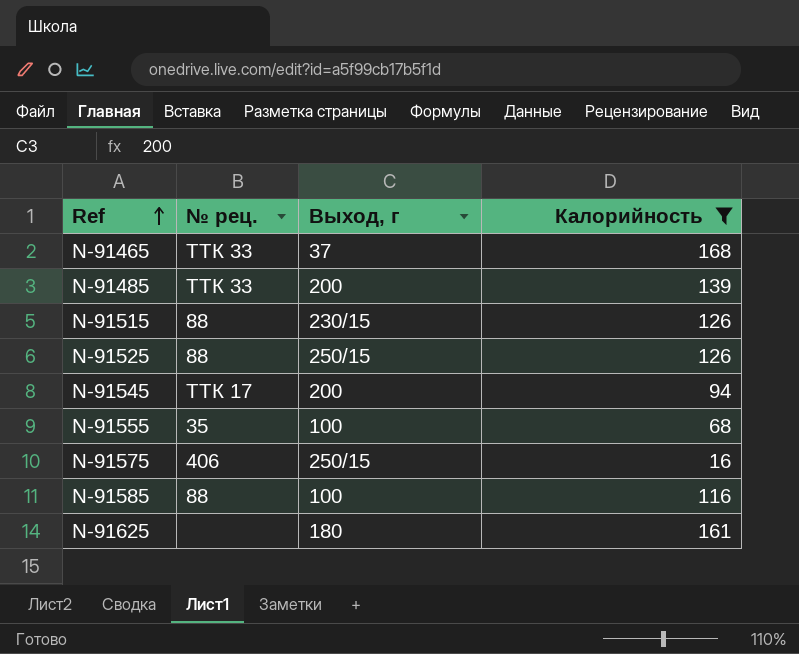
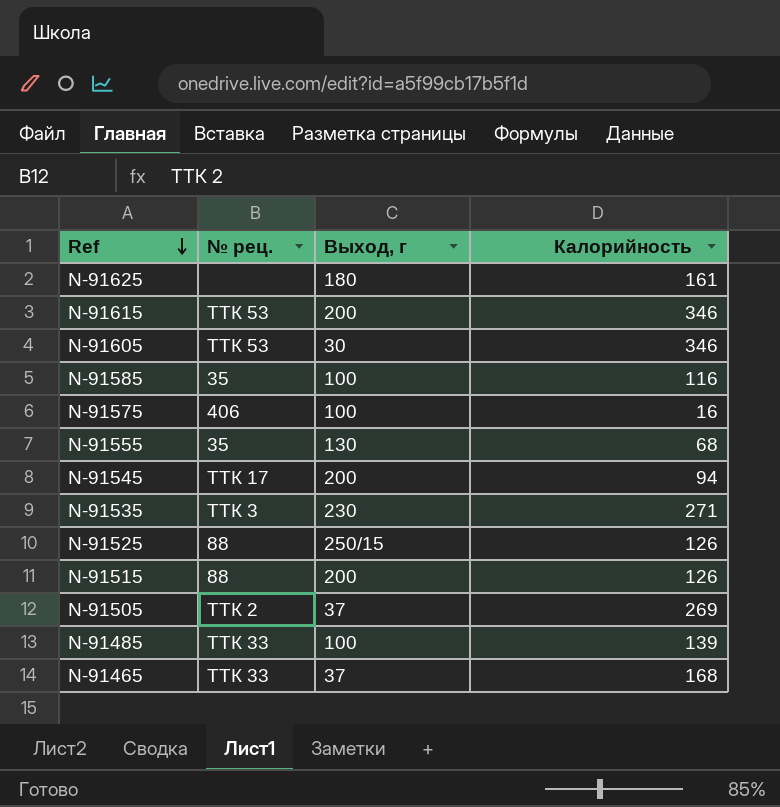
filter: Калорийность <= 168 -> none
row order: Ref ascending -> Ref descending
N-91585 | № рец.: 88 -> 35
N-91575 | Выход, г: 250/15 -> 100
N-91555 | Выход, г: 100 -> 130
N-91515 | Выход, г: 230/15 -> 200
N-91485 | Выход, г: 200 -> 100

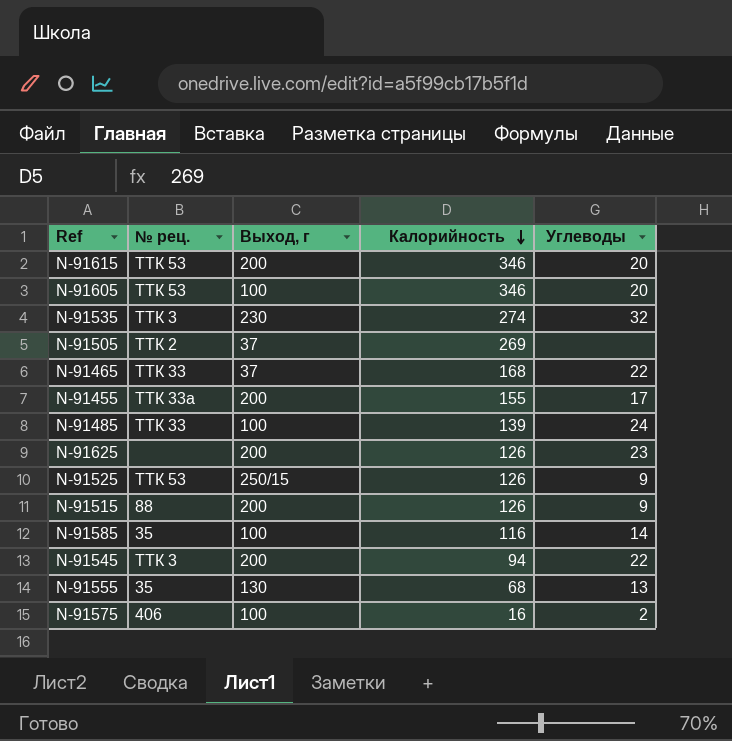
row order: Ref descending -> Калорийность descending
column Углеводы | position: none -> 5
N-91605 | Выход, г: 30 -> 100
N-91535 | Калорийность: 271 -> 274
row N-91455: none -> ТТК 33а | 200 | 155 | 17
N-91625 | Выход, г: 180 -> 200
N-91625 | Калорийность: 161 -> 126
N-91525 | № рец.: 88 -> ТТК 53
N-91545 | № рец.: ТТК 17 -> ТТК 3

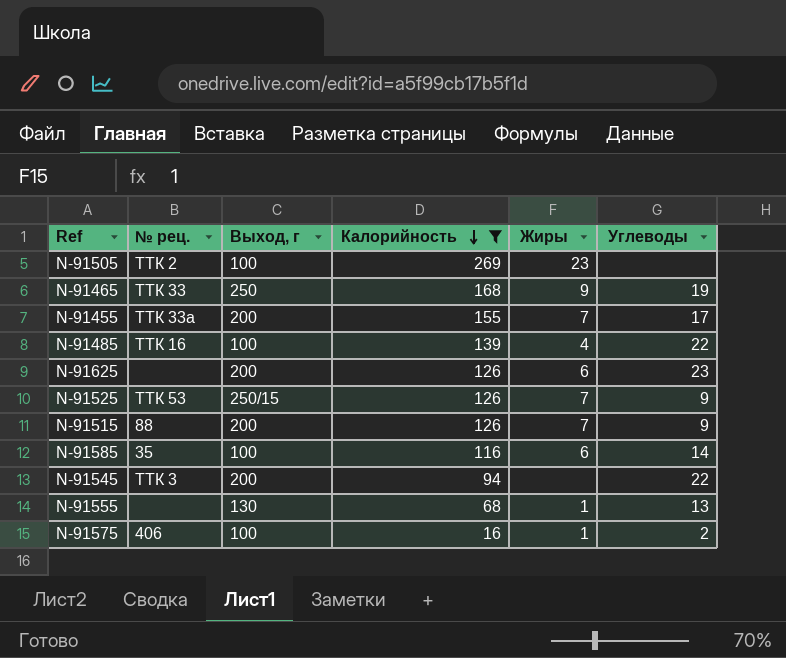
filter: none -> Калорийность <= 269
column Жиры | position: none -> 5
N-91505 | Выход, г: 37 -> 100
N-91465 | Выход, г: 37 -> 250
N-91465 | Углеводы: 22 -> 19
N-91485 | № рец.: ТТК 33 -> ТТК 16
N-91485 | Углеводы: 24 -> 22
N-91555 | № рец.: 35 -> none

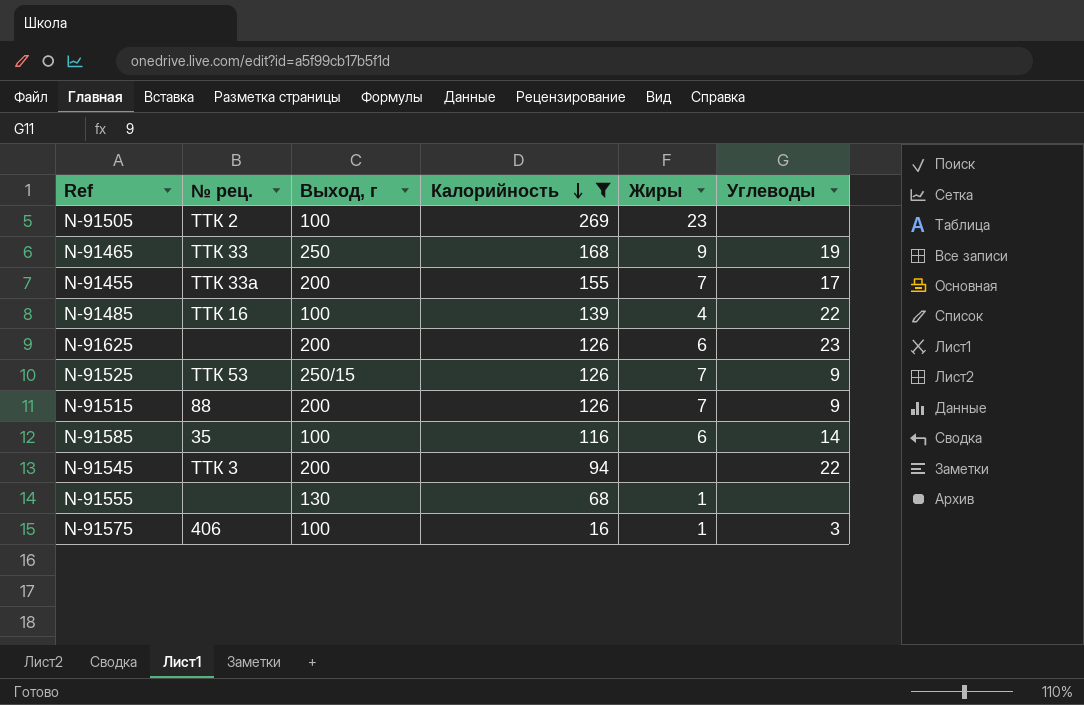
N-91555 | Углеводы: 13 -> none
N-91575 | Углеводы: 2 -> 3

